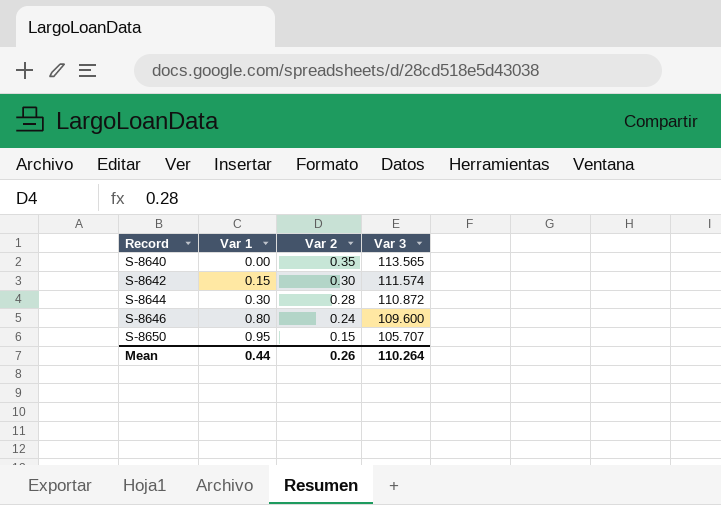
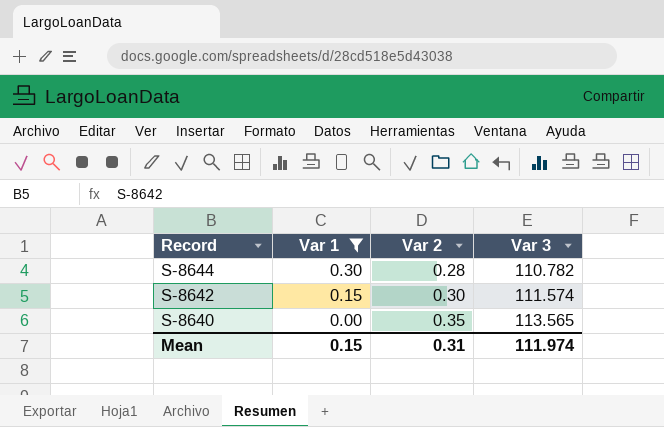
filter: none -> Var 1 <= 0.30
row order: Record ascending -> Record descending
S-8644 | Var 3: 110.872 -> 110.782
Mean | Var 1: 0.44 -> 0.15
Mean | Var 2: 0.26 -> 0.31
Mean | Var 3: 110.264 -> 111.974

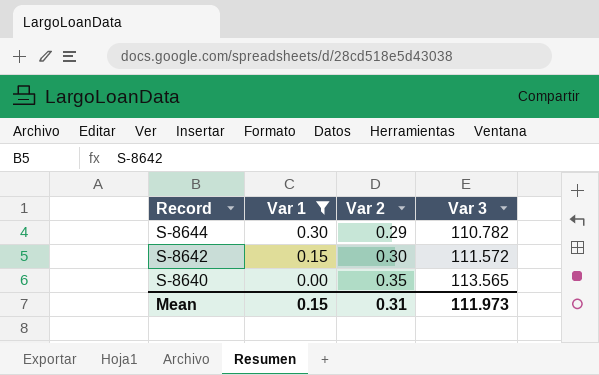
S-8644 | Var 2: 0.28 -> 0.29
S-8642 | Var 3: 111.574 -> 111.572
Mean | Var 3: 111.974 -> 111.973

